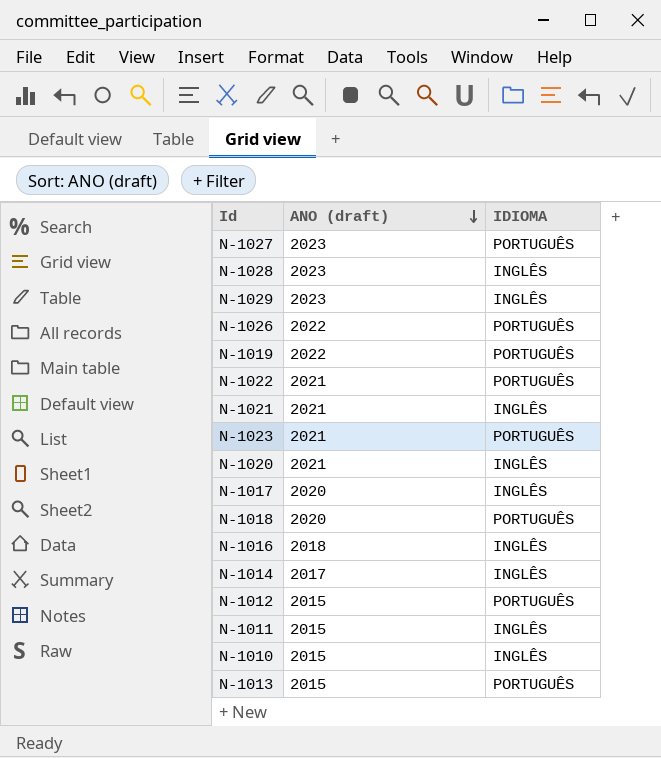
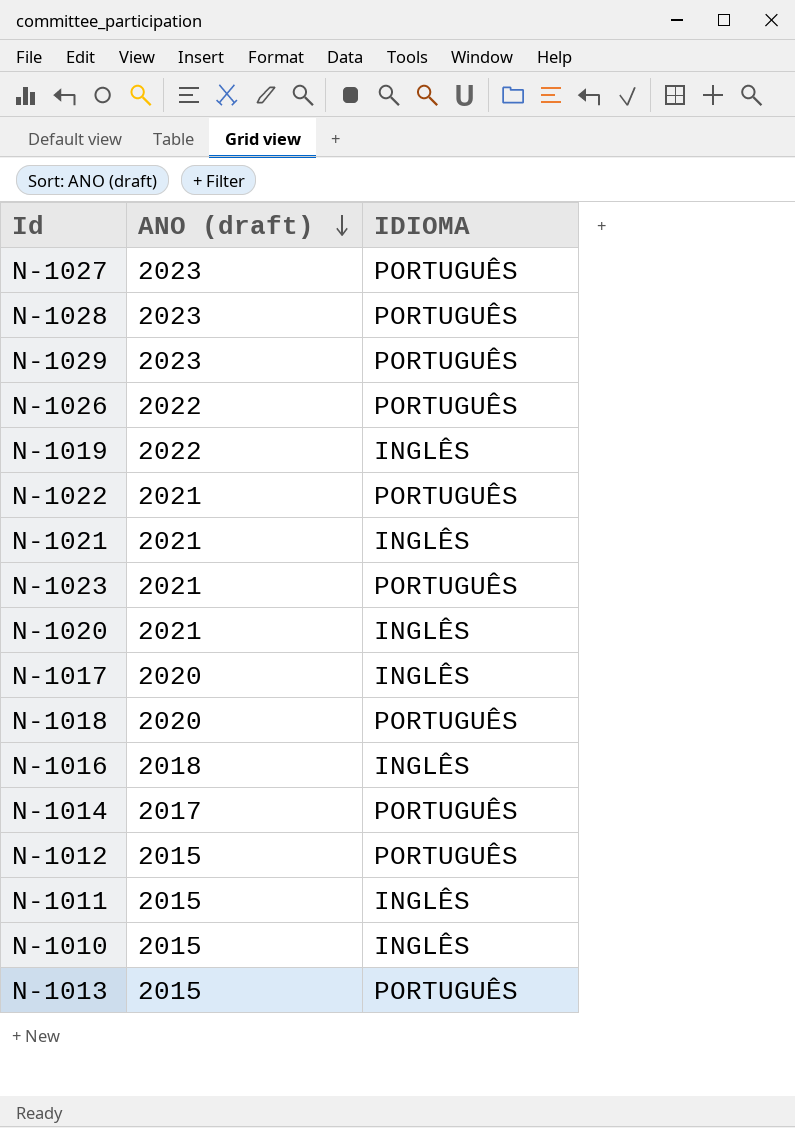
N-1028 | IDIOMA: INGLÊS -> PORTUGUÊS
N-1029 | IDIOMA: INGLÊS -> PORTUGUÊS
N-1019 | IDIOMA: PORTUGUÊS -> INGLÊS
N-1014 | IDIOMA: INGLÊS -> PORTUGUÊS

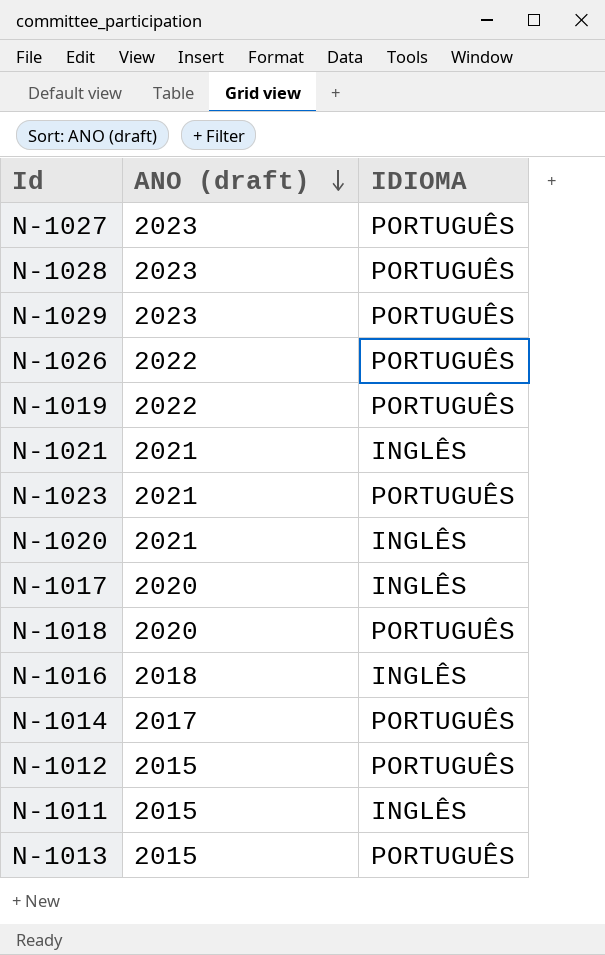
row N-1022: 2021 | PORTUGUÊS -> none
row N-1010: 2015 | INGLÊS -> none
N-1019 | IDIOMA: INGLÊS -> PORTUGUÊS

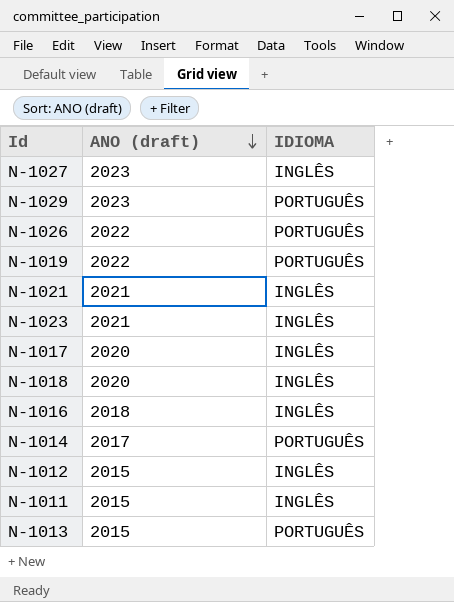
row N-1028: 2023 | PORTUGUÊS -> none
row N-1020: 2021 | INGLÊS -> none
N-1027 | IDIOMA: PORTUGUÊS -> INGLÊS
N-1023 | IDIOMA: PORTUGUÊS -> INGLÊS
N-1018 | IDIOMA: PORTUGUÊS -> INGLÊS
N-1012 | IDIOMA: PORTUGUÊS -> INGLÊS

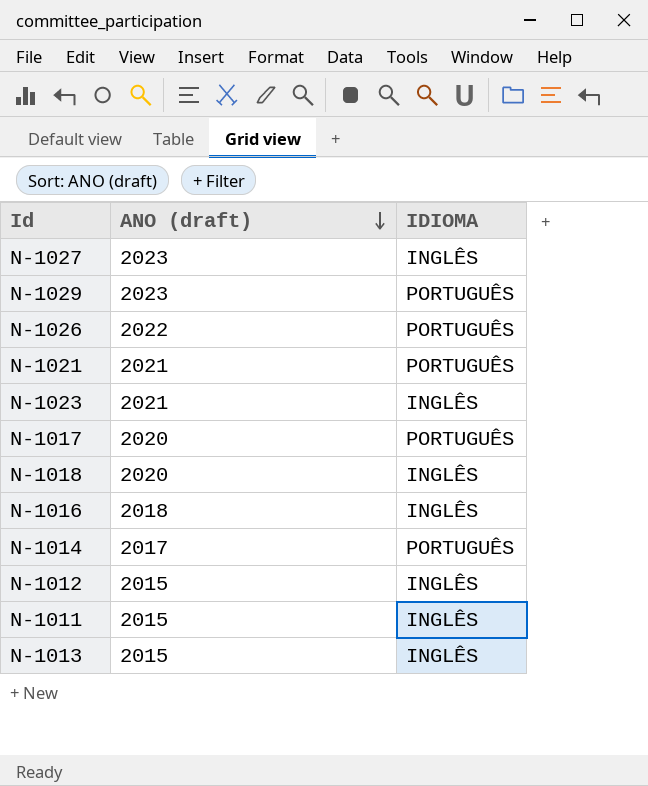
row N-1019: 2022 | PORTUGUÊS -> none
N-1021 | IDIOMA: INGLÊS -> PORTUGUÊS
N-1017 | IDIOMA: INGLÊS -> PORTUGUÊS
N-1013 | IDIOMA: PORTUGUÊS -> INGLÊS

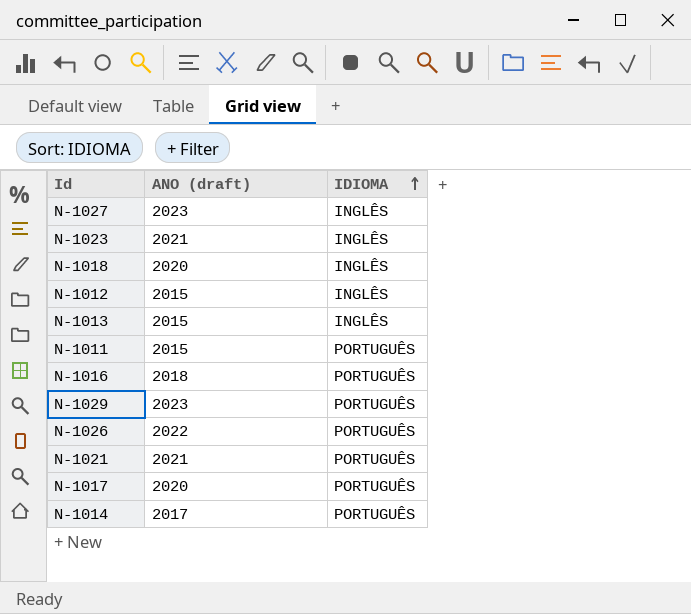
row order: ANO (draft) descending -> IDIOMA ascending
N-1011 | IDIOMA: INGLÊS -> PORTUGUÊS
N-1016 | IDIOMA: INGLÊS -> PORTUGUÊS

